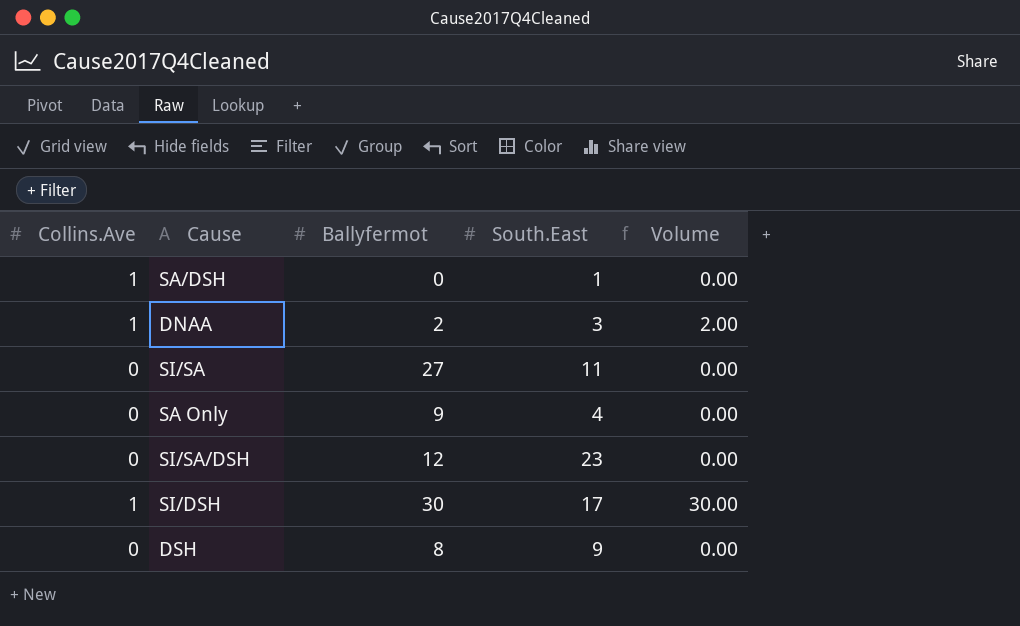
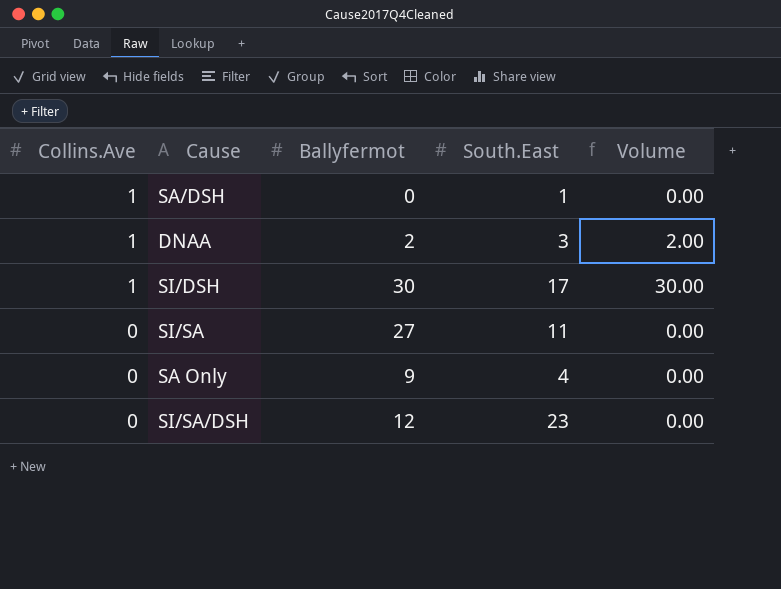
row order: none -> Collins.Ave descending
row DSH: 0 | 8 | 9 | 0.00 -> none

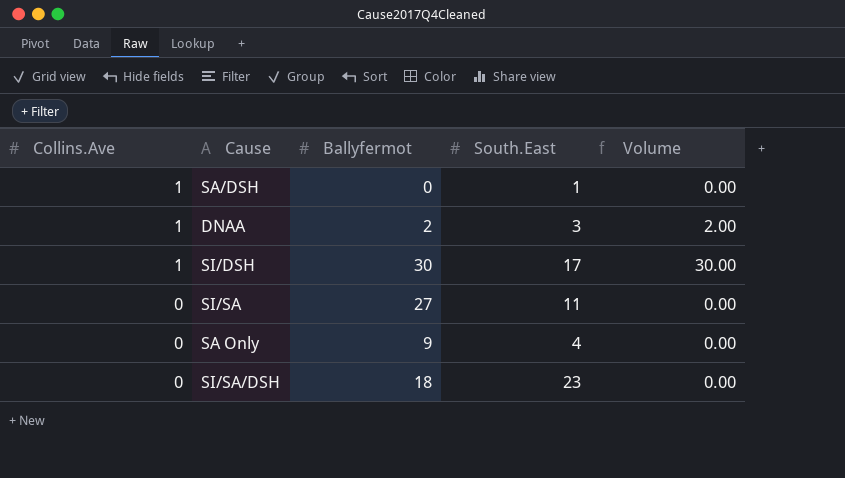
SI/SA/DSH | Ballyfermot: 12 -> 18

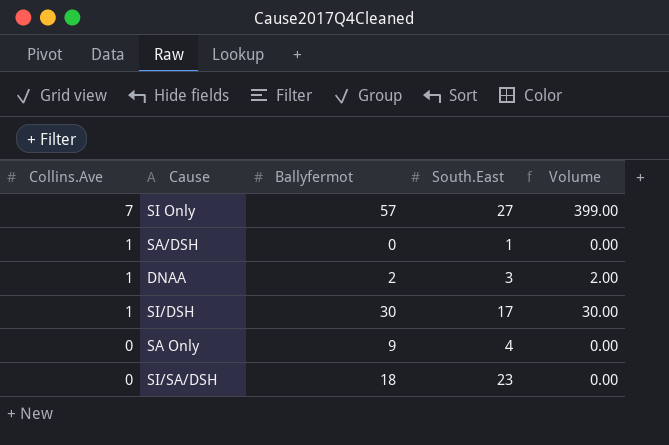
row SI/SA: 0 | 27 | 11 | 0.00 -> none
row SI Only: none -> 7 | 57 | 27 | 399.00

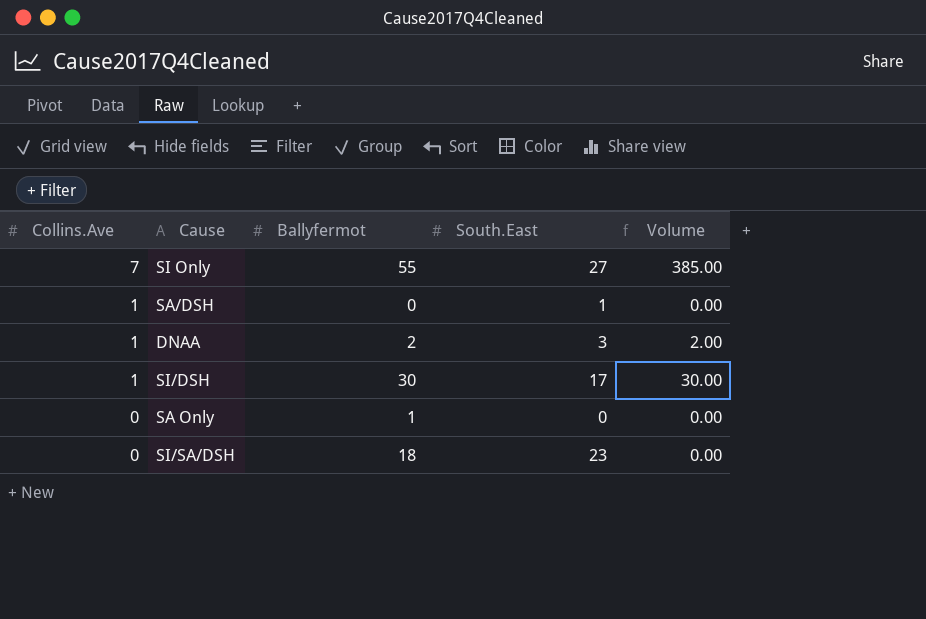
SI Only | Ballyfermot: 57 -> 55
SI Only | Volume: 399.00 -> 385.00
SA Only | Ballyfermot: 9 -> 1
SA Only | South.East: 4 -> 0

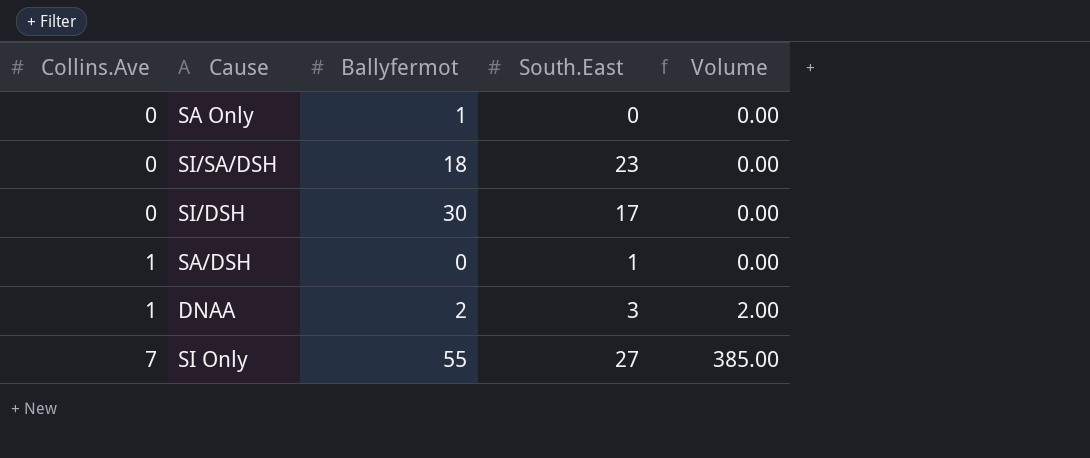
row order: Collins.Ave descending -> Collins.Ave ascending
SI/DSH | Collins.Ave: 1 -> 0
SI/DSH | Volume: 30.00 -> 0.00

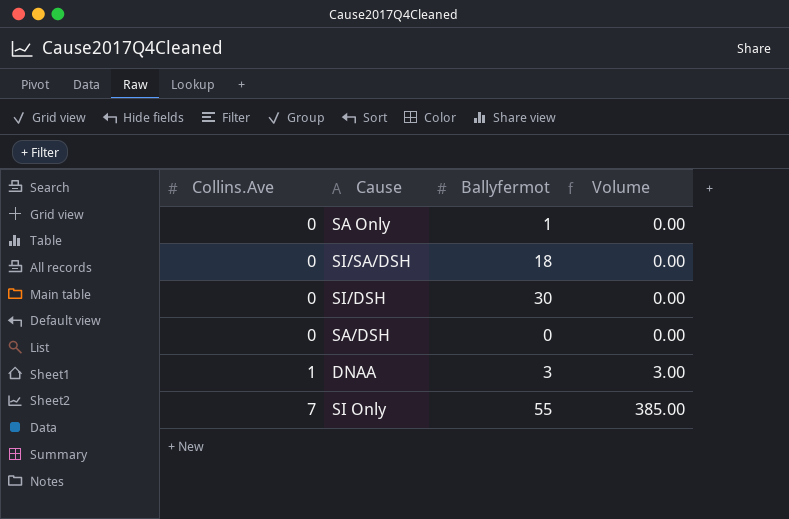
column South.East | position: 4 -> none
SA/DSH | Collins.Ave: 1 -> 0
DNAA | Ballyfermot: 2 -> 3
DNAA | Volume: 2.00 -> 3.00

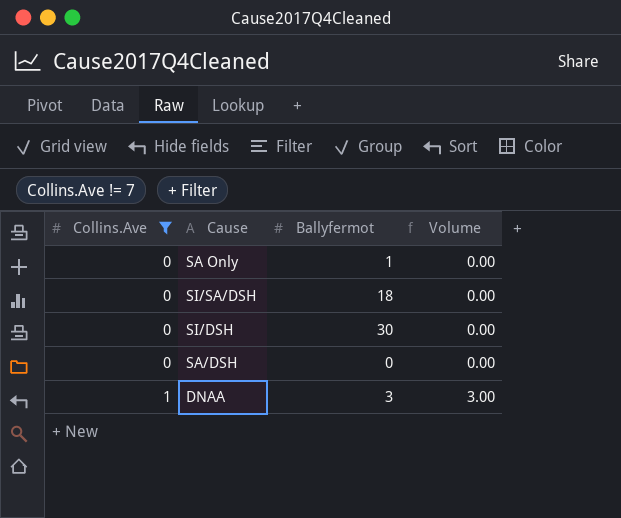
filter: none -> Collins.Ave != 7

